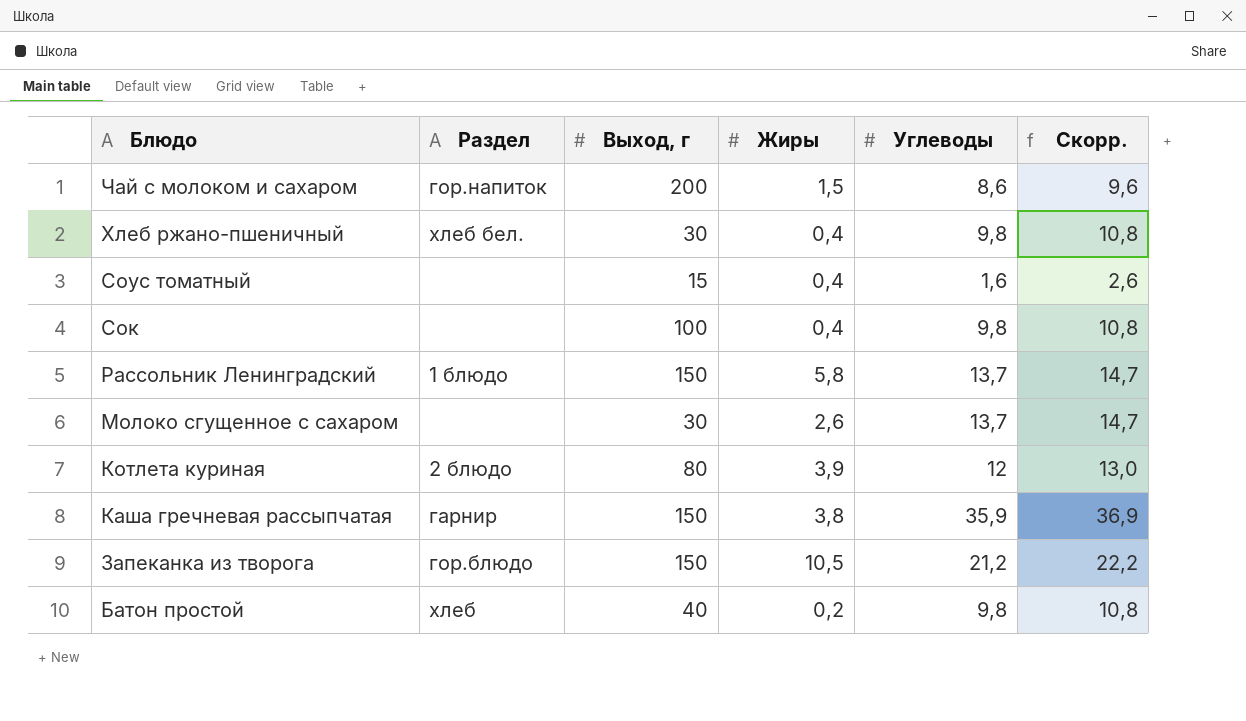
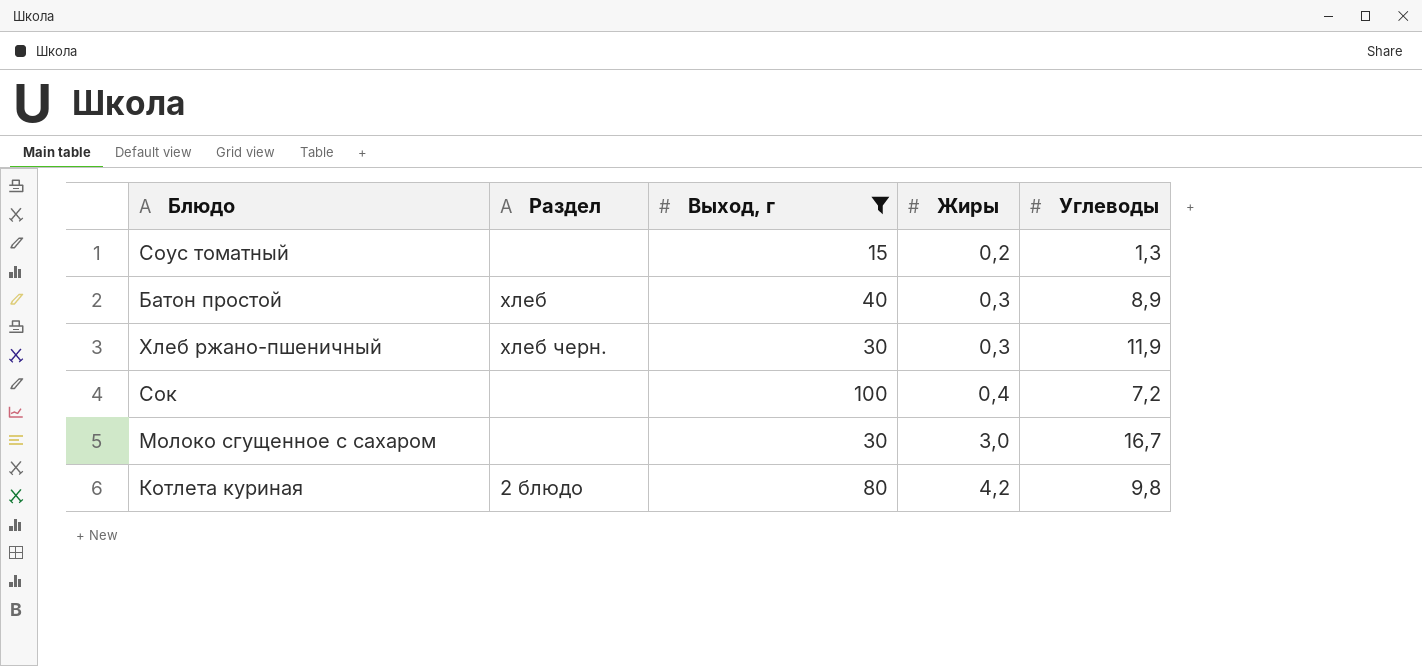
filter: none -> Выход, г <= 100
row order: Блюдо descending -> Жиры ascending
column Скорр. | formula: [Углеводы] + 1 -> none
Соус томатный | Жиры: 0,4 -> 0,2
Соус томатный | Углеводы: 1,6 -> 1,3
Батон простой | Жиры: 0,2 -> 0,3
Батон простой | Углеводы: 9,8 -> 8,9
Хлеб ржано-пшеничный | Раздел: хлеб бел. -> хлеб черн.
Хлеб ржано-пшеничный | Жиры: 0,4 -> 0,3
Хлеб ржано-пшеничный | Углеводы: 9,8 -> 11,9
Сок | Углеводы: 9,8 -> 7,2
Молоко сгущенное с сахаром | Жиры: 2,6 -> 3,0
Молоко сгущенное с сахаром | Углеводы: 13,7 -> 16,7
Котлета куриная | Жиры: 3,9 -> 4,2
Котлета куриная | Углеводы: 12 -> 9,8

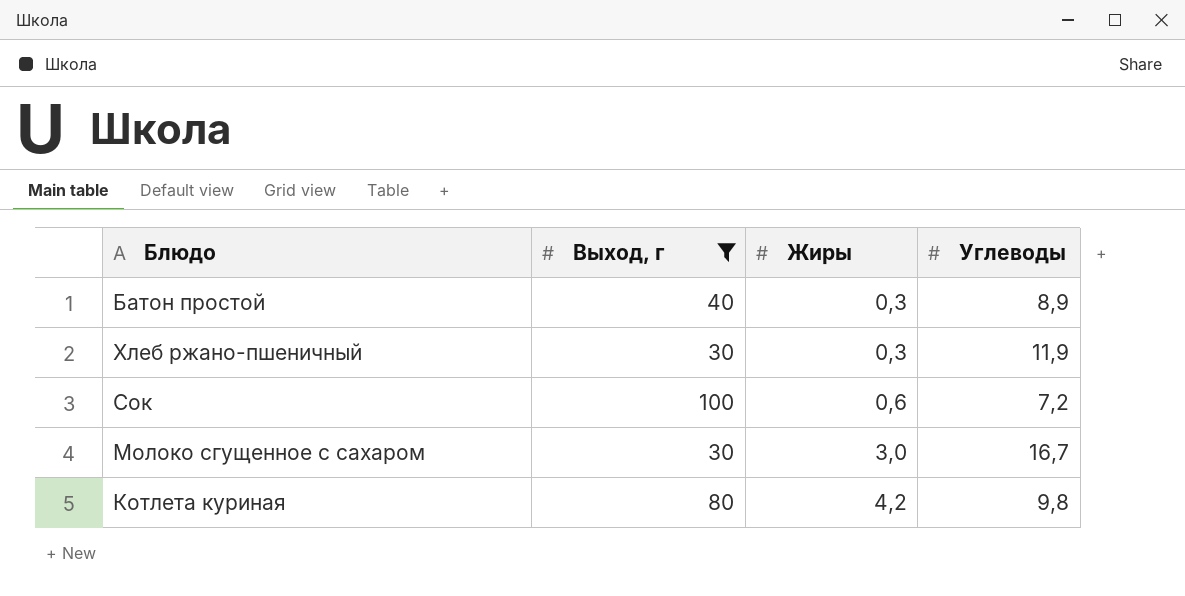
column Раздел | position: 2 -> none
row Соус томатный: none | 15 | 0,2 | 1,3 -> none
Сок | Жиры: 0,4 -> 0,6

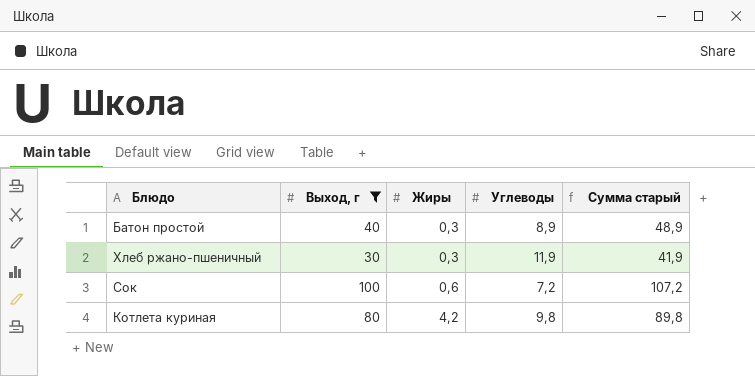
column Сумма старый | formula: none -> [Выход, г] + [Углеводы]
row Молоко сгущенное с сахаром: 30 | 3,0 | 16,7 -> none

